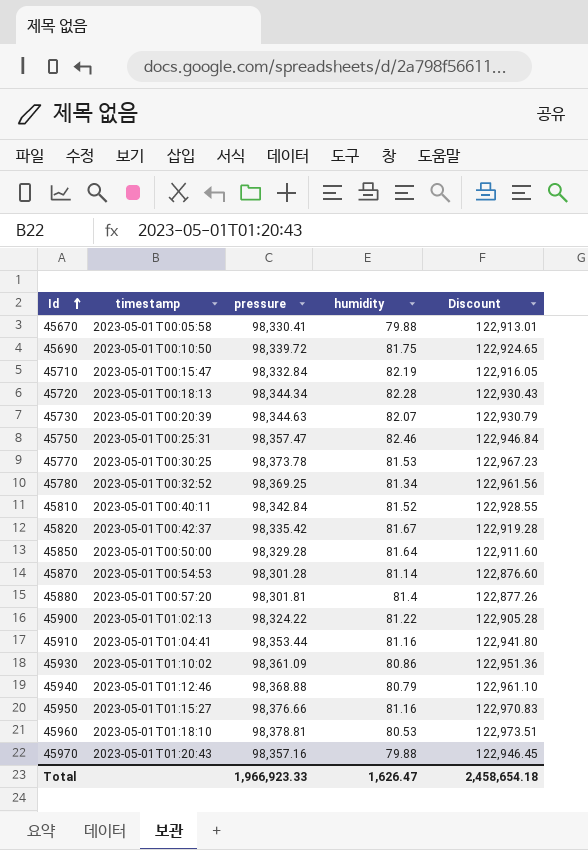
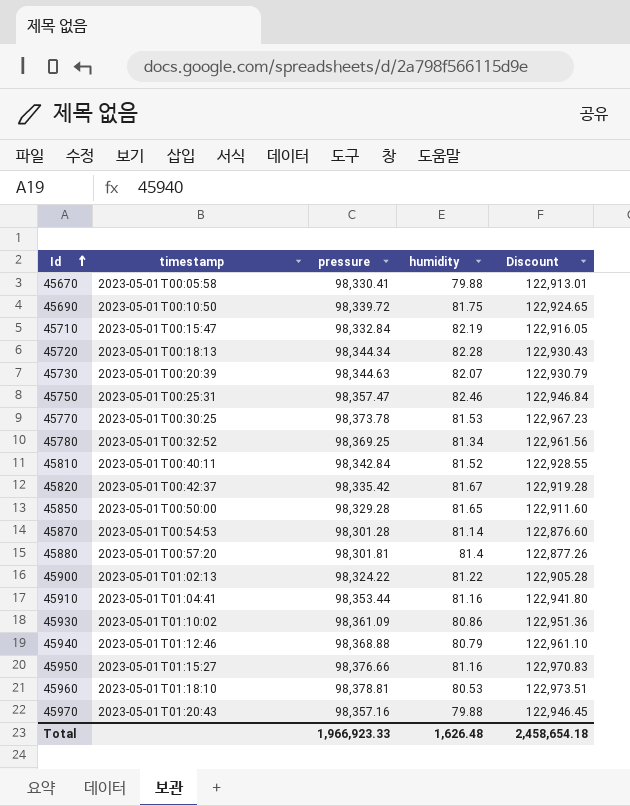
45850 | humidity: 81.64 -> 81.65
Total | humidity: 1,626.47 -> 1,626.48

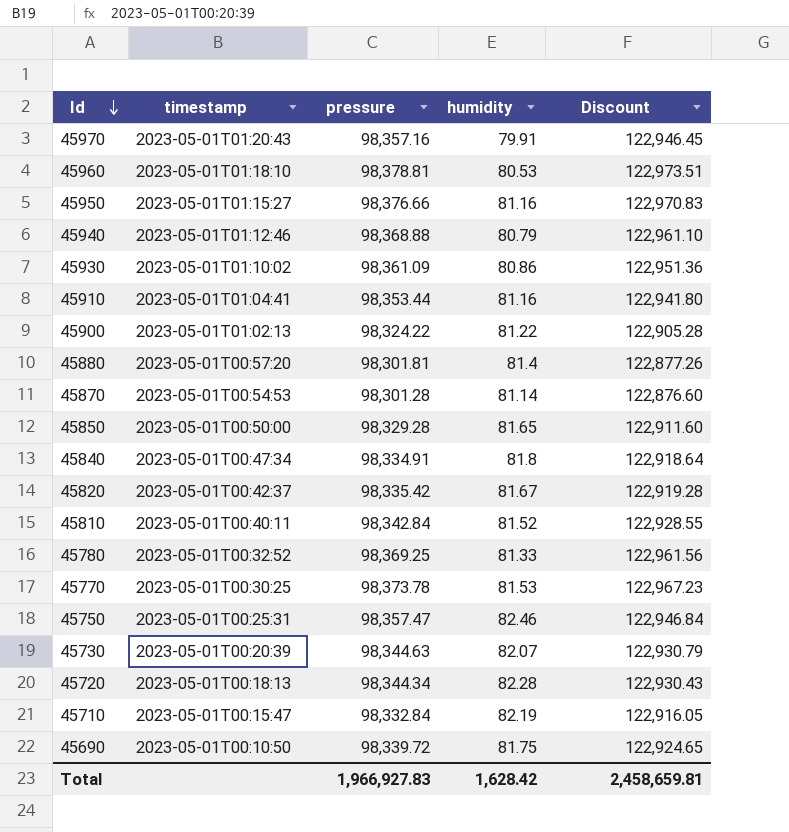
row order: Id ascending -> Id descending
row 45670: 2023-05-01T00:05:58 | 98,330.41 | 79.88 | 122,913.01 -> none
45970 | humidity: 79.88 -> 79.91
row 45840: none -> 2023-05-01T00:47:34 | 98,334.91 | 81.8 | 122,918.64
45780 | humidity: 81.34 -> 81.33
Total | pressure: 1,966,923.33 -> 1,966,927.83
Total | humidity: 1,626.48 -> 1,628.42
Total | Discount: 2,458,654.18 -> 2,458,659.81

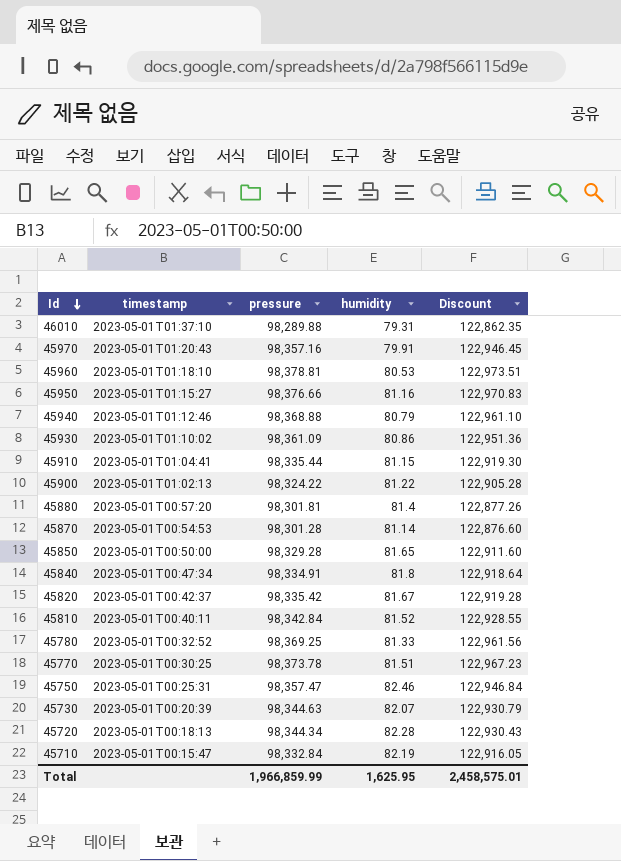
row 45690: 2023-05-01T00:10:50 | 98,339.72 | 81.75 | 122,924.65 -> none
row 46010: none -> 2023-05-01T01:37:10 | 98,289.88 | 79.31 | 122,862.35
45910 | pressure: 98,353.44 -> 98,335.44
45910 | humidity: 81.16 -> 81.15
45910 | Discount: 122,941.80 -> 122,919.30
45770 | humidity: 81.53 -> 81.51
Total | pressure: 1,966,927.83 -> 1,966,859.99
Total | humidity: 1,628.42 -> 1,625.95
Total | Discount: 2,458,659.81 -> 2,458,575.01

